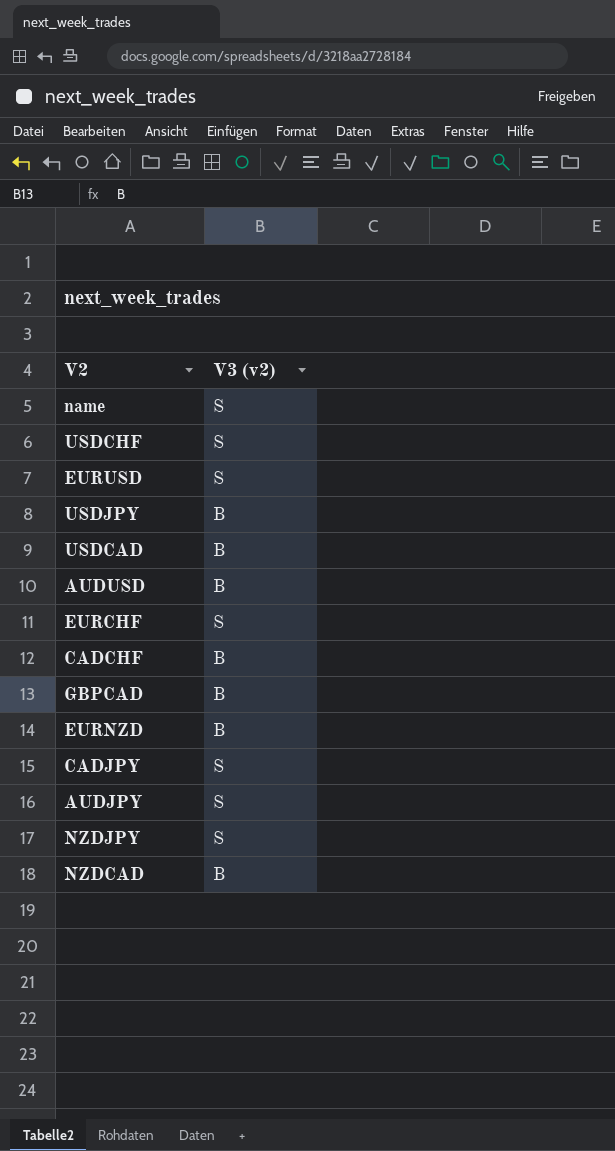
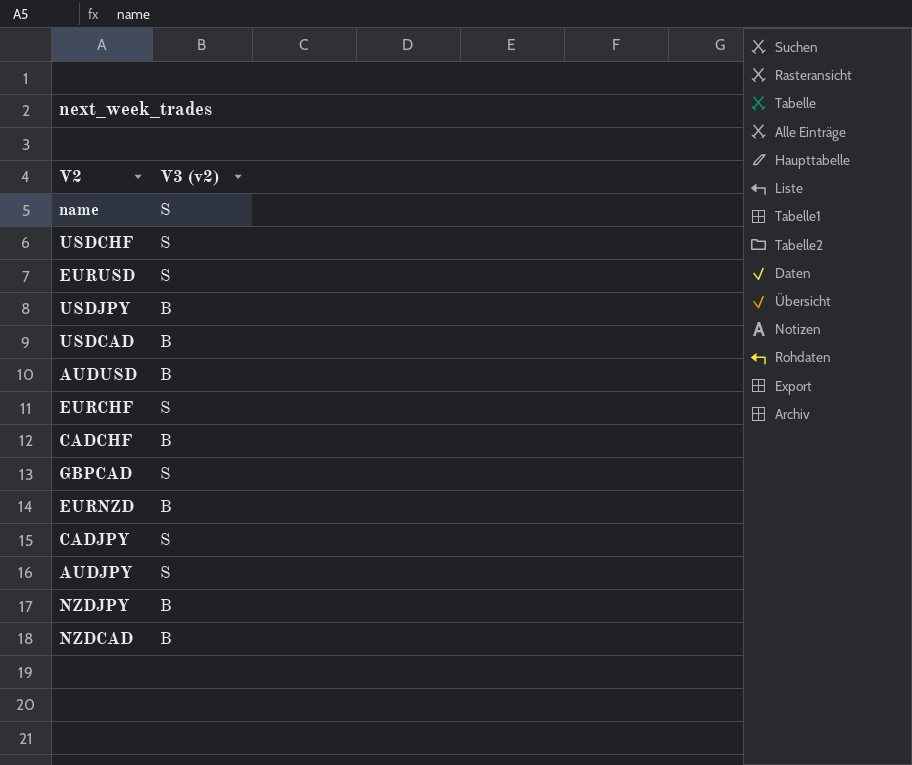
GBPCAD | V3 (v2): B -> S
NZDJPY | V3 (v2): S -> B

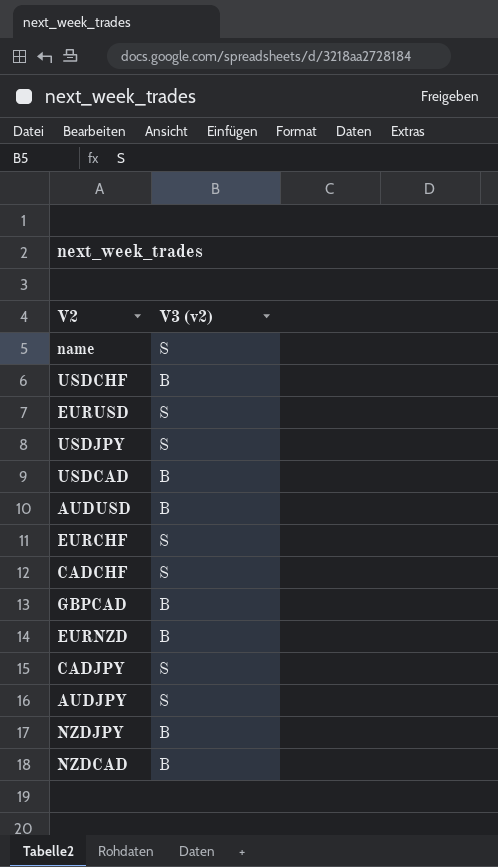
USDCHF | V3 (v2): S -> B
USDJPY | V3 (v2): B -> S
CADCHF | V3 (v2): B -> S
GBPCAD | V3 (v2): S -> B

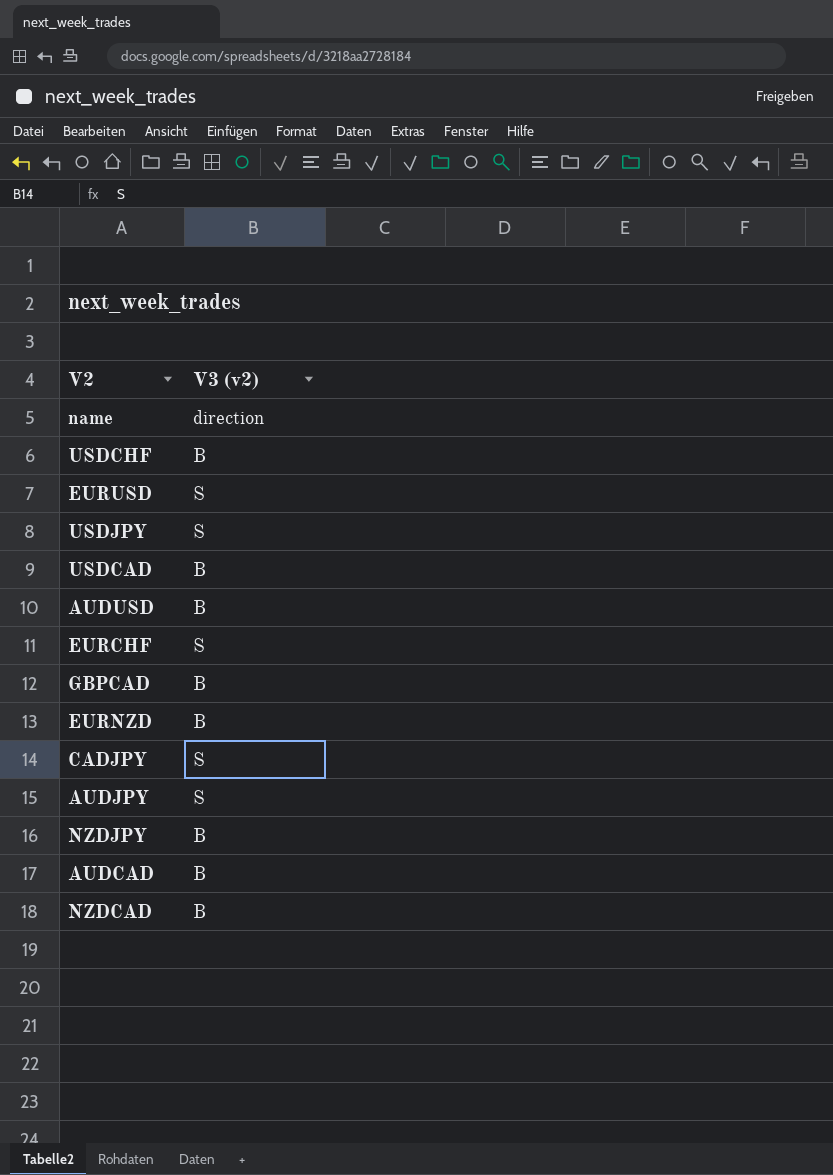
row CADCHF: S -> none
name | V3 (v2): S -> direction
row AUDCAD: none -> B

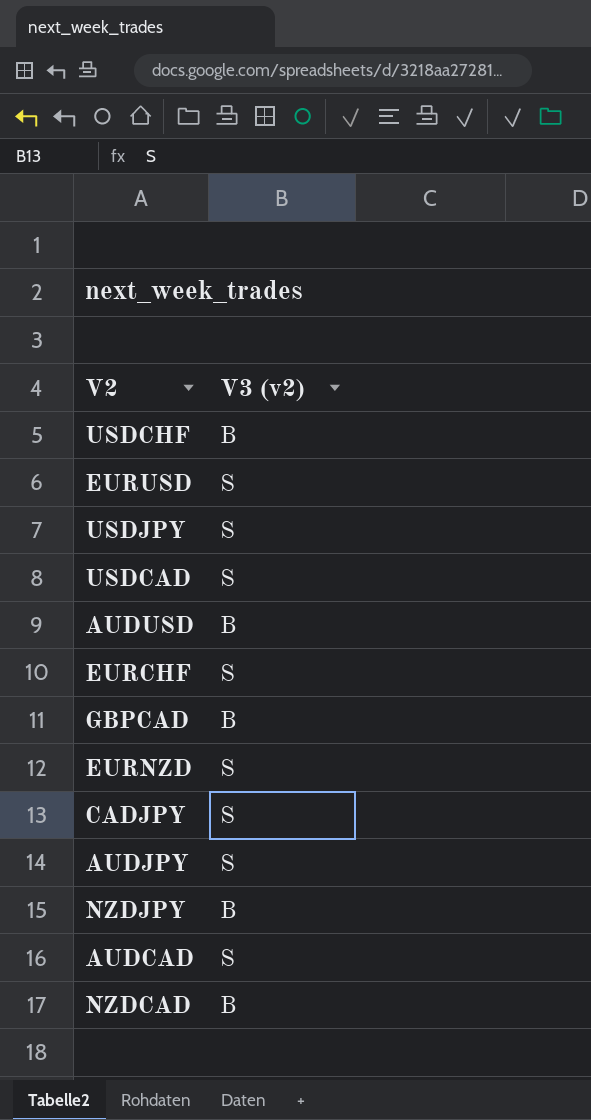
row name: direction -> none
USDCAD | V3 (v2): B -> S
EURNZD | V3 (v2): B -> S
AUDCAD | V3 (v2): B -> S

